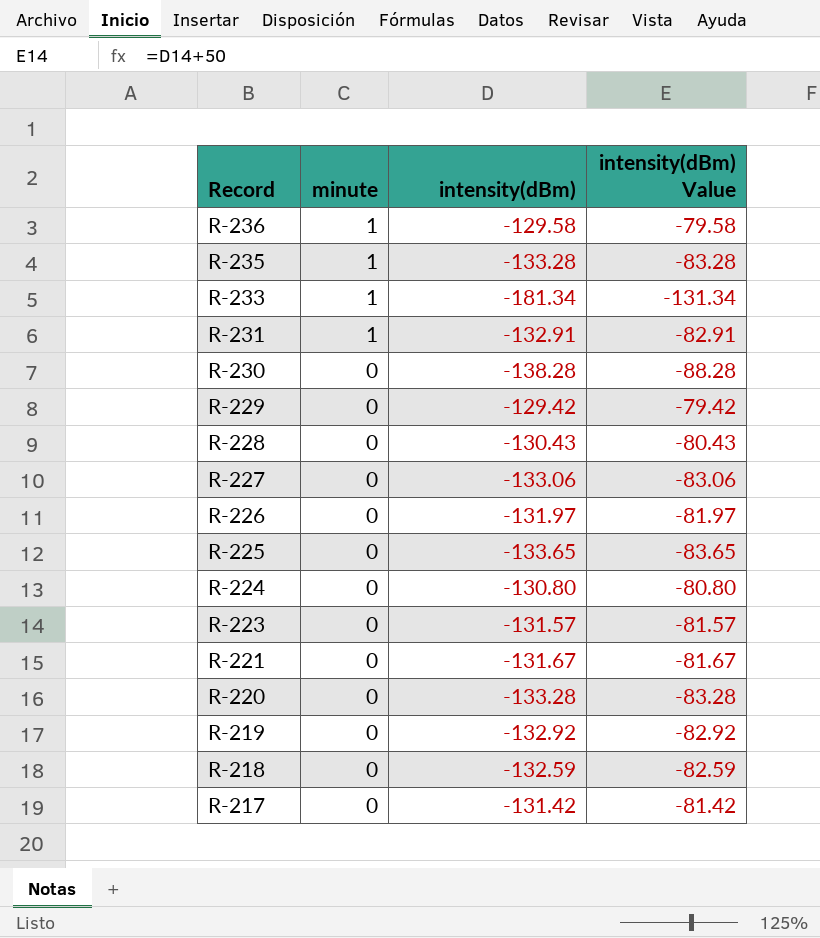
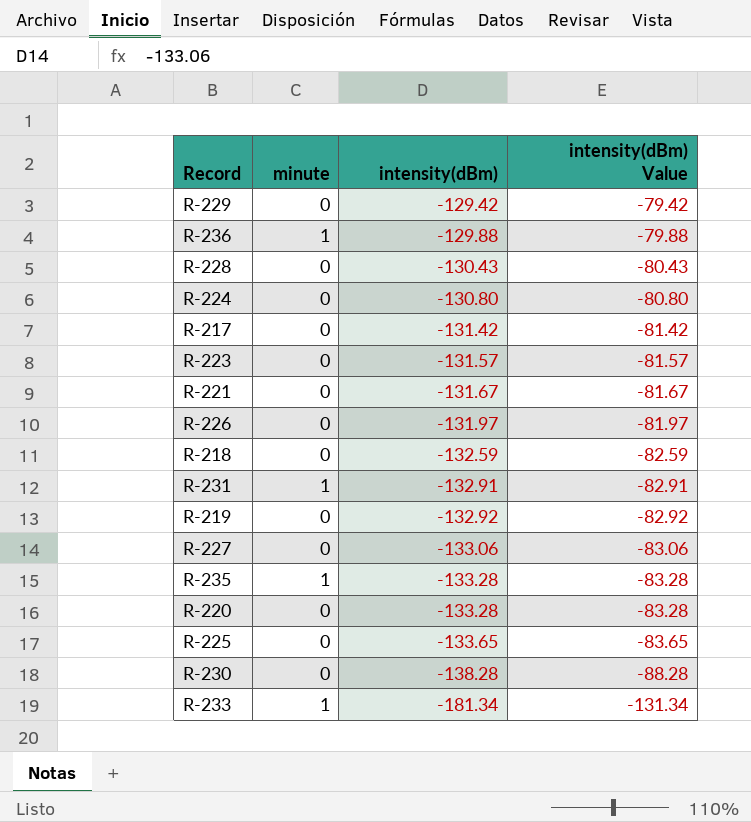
row order: Record descending -> intensity(dBm) descending
R-236 | intensity(dBm): -129.58 -> -129.88
R-236 | intensity(dBm) Value: -79.58 -> -79.88

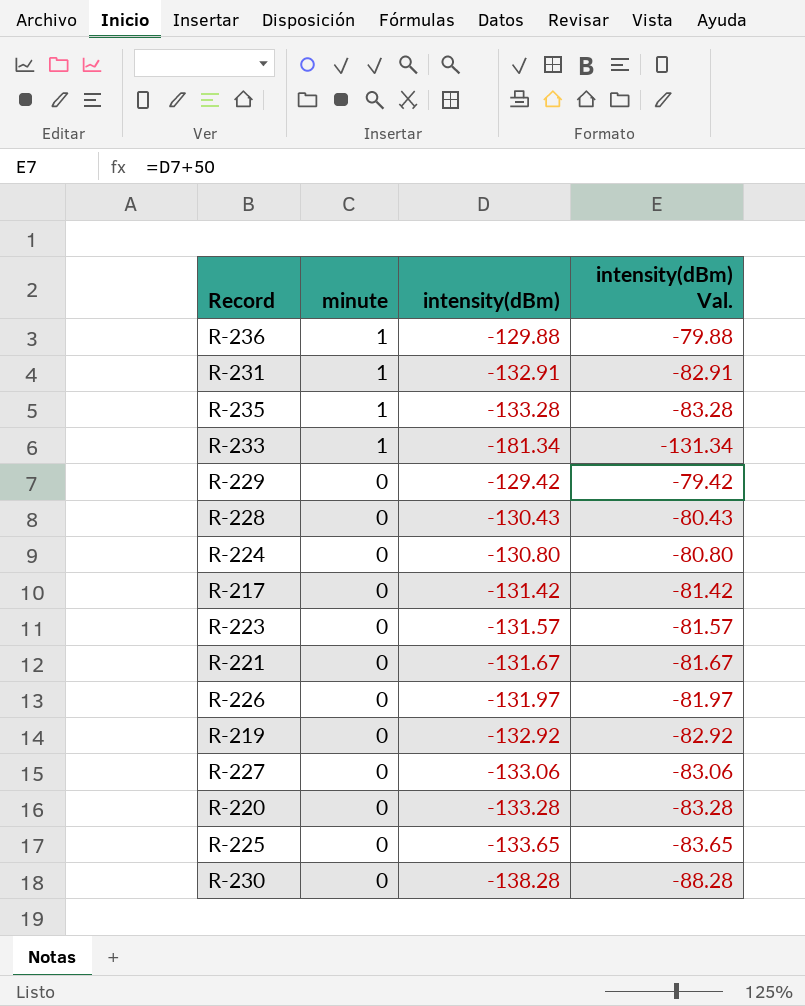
row order: intensity(dBm) descending -> minute descending
column name: intensity(dBm) Value -> intensity(dBm) Val.
row R-218: 0 | -132.59 | -82.59 -> none

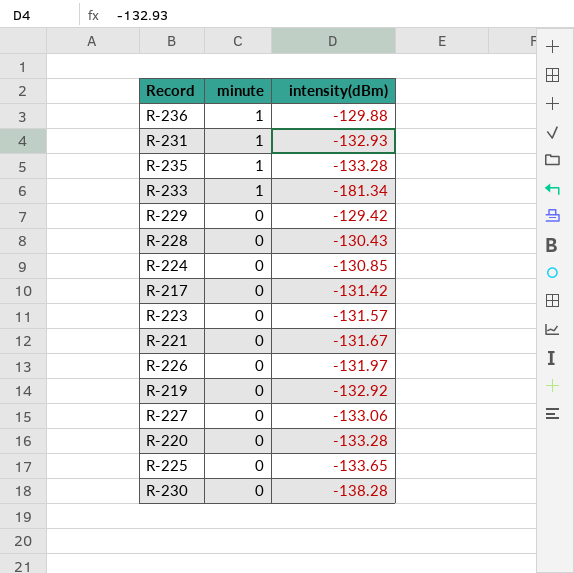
column intensity(dBm) Val. | formula: [intensity(dBm)] + 50 -> none
R-231 | intensity(dBm): -132.91 -> -132.93
R-224 | intensity(dBm): -130.80 -> -130.85

